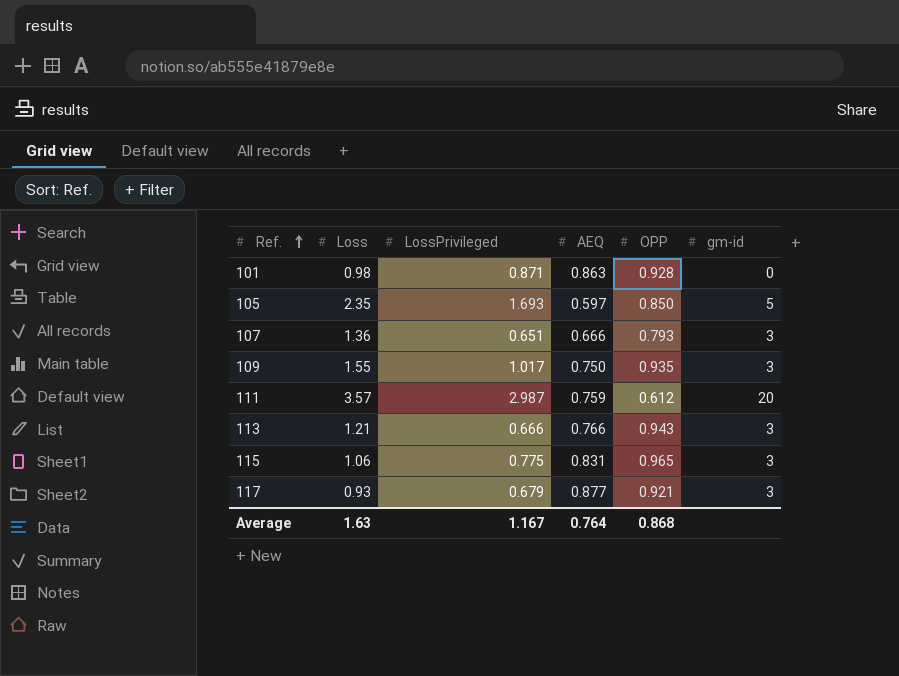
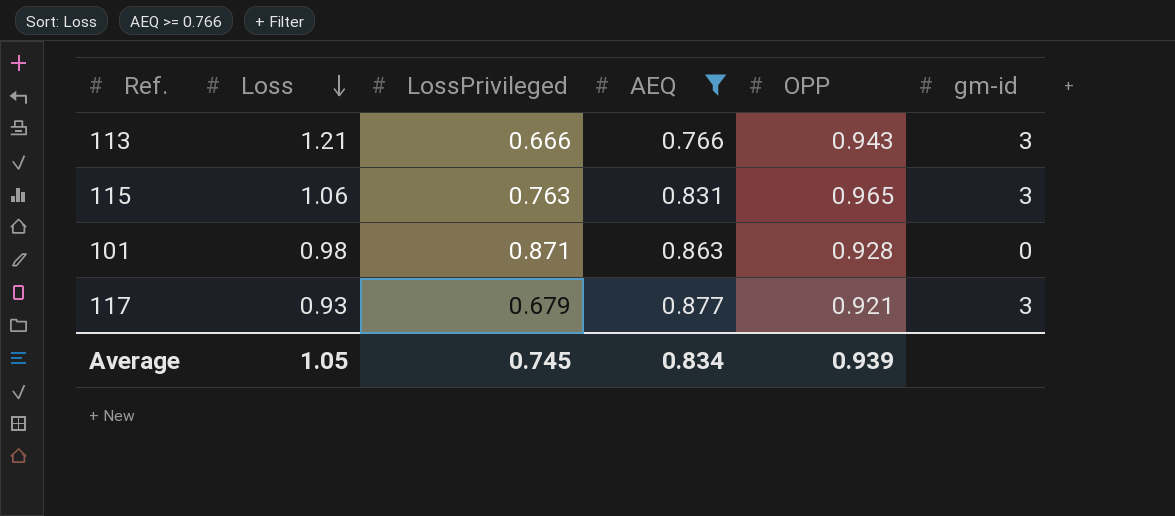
filter: none -> AEQ >= 0.766
row order: Ref. ascending -> Loss descending
115 | LossPrivileged: 0.775 -> 0.763
Average | Loss: 1.63 -> 1.05
Average | LossPrivileged: 1.167 -> 0.745
Average | AEQ: 0.764 -> 0.834
Average | OPP: 0.868 -> 0.939

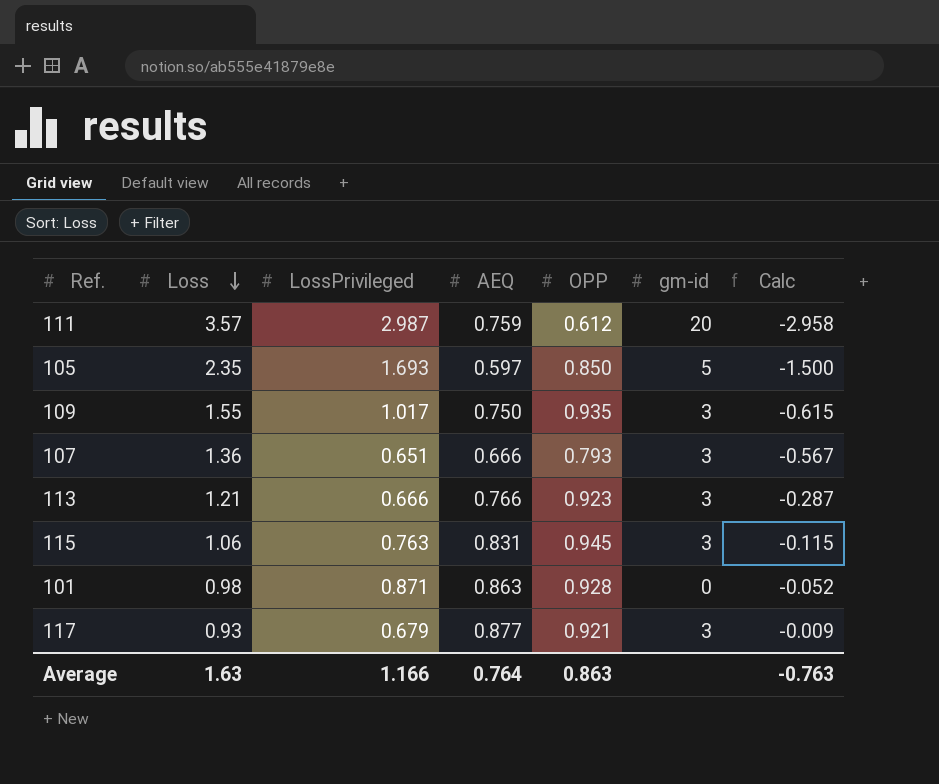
filter: AEQ >= 0.766 -> none
column Calc | formula: none -> [OPP] - [Loss]
113 | OPP: 0.943 -> 0.923
115 | OPP: 0.965 -> 0.945
Average | Loss: 1.05 -> 1.63
Average | LossPrivileged: 0.745 -> 1.166
Average | AEQ: 0.834 -> 0.764
Average | OPP: 0.939 -> 0.863

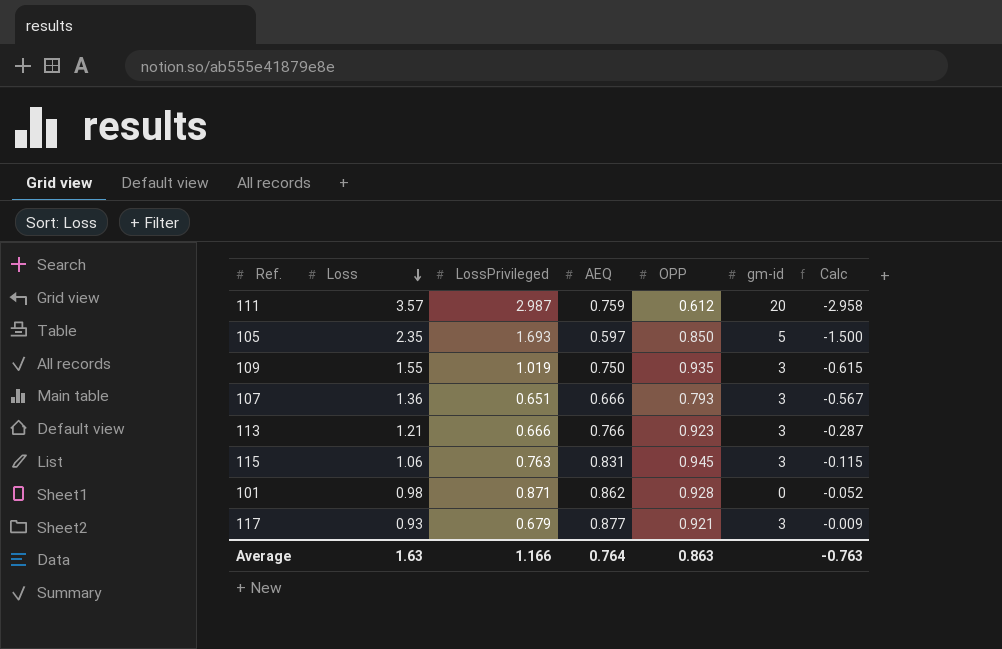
109 | LossPrivileged: 1.017 -> 1.019
101 | AEQ: 0.863 -> 0.862

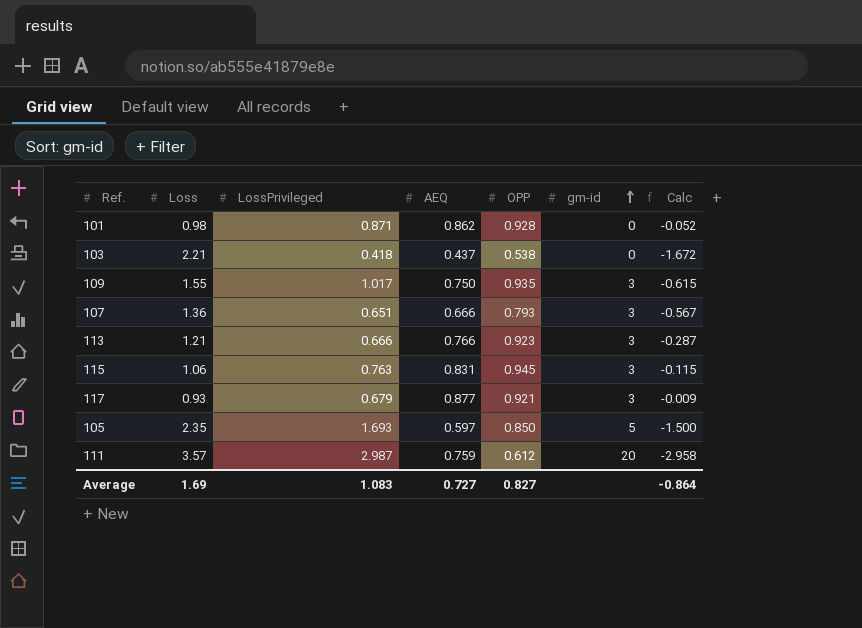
row order: Loss descending -> gm-id ascending
row 103: none -> 2.21 | 0.418 | 0.437 | 0.538 | 0 | -1.672
109 | LossPrivileged: 1.019 -> 1.017
Average | Loss: 1.63 -> 1.69
Average | LossPrivileged: 1.166 -> 1.083
Average | AEQ: 0.764 -> 0.727
Average | OPP: 0.863 -> 0.827
Average | Calc: -0.763 -> -0.864

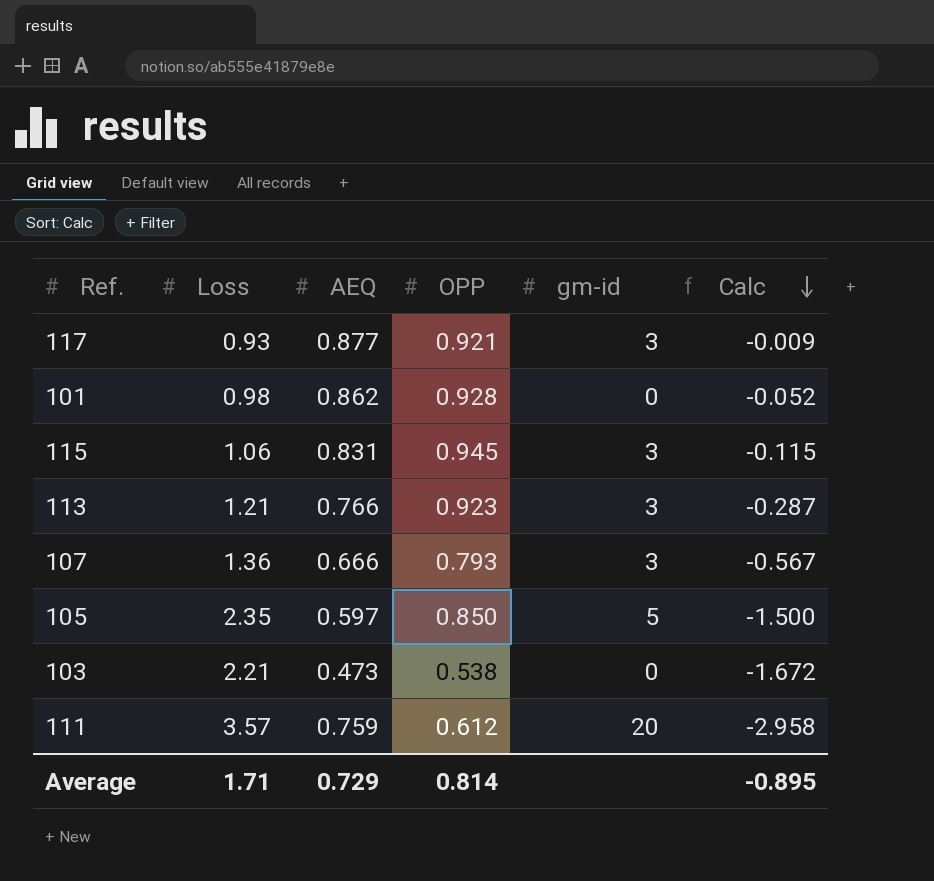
row order: gm-id ascending -> Calc descending
column LossPrivileged | position: 3 -> none
row 109: 1.55 | 1.017 | 0.750 | 0.935 | 3 | -0.615 -> none
103 | AEQ: 0.437 -> 0.473
Average | Loss: 1.69 -> 1.71
Average | AEQ: 0.727 -> 0.729
Average | OPP: 0.827 -> 0.814
Average | Calc: -0.864 -> -0.895

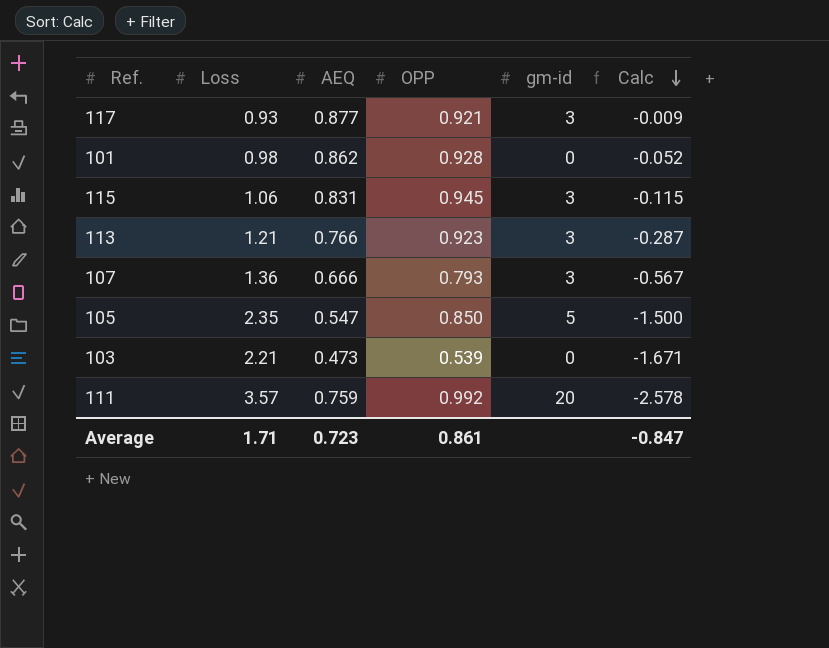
105 | AEQ: 0.597 -> 0.547
103 | OPP: 0.538 -> 0.539
103 | Calc: -1.672 -> -1.671
111 | OPP: 0.612 -> 0.992
111 | Calc: -2.958 -> -2.578
Average | AEQ: 0.729 -> 0.723
Average | OPP: 0.814 -> 0.861
Average | Calc: -0.895 -> -0.847

